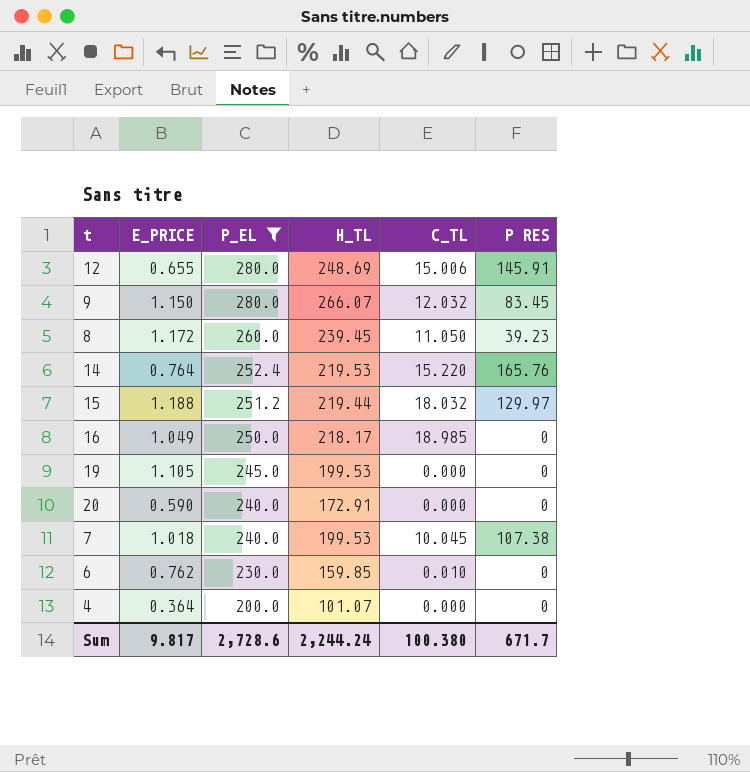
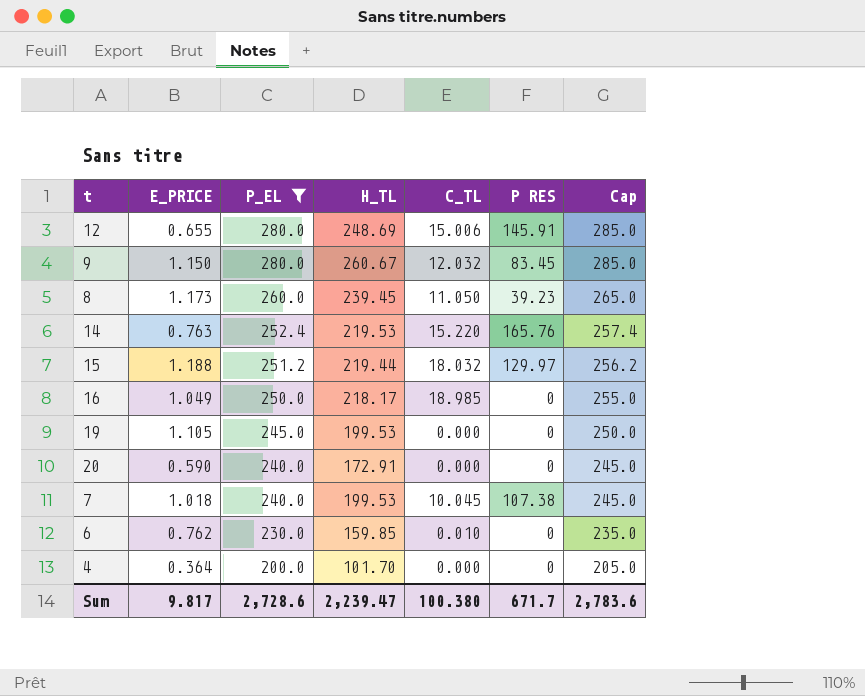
column Cap | formula: none -> [P_EL] + 5
9 | H_TL: 266.07 -> 260.67
8 | E_PRICE: 1.172 -> 1.173
14 | E_PRICE: 0.764 -> 0.763
4 | H_TL: 101.07 -> 101.70
Sum | H_TL: 2,244.24 -> 2,239.47

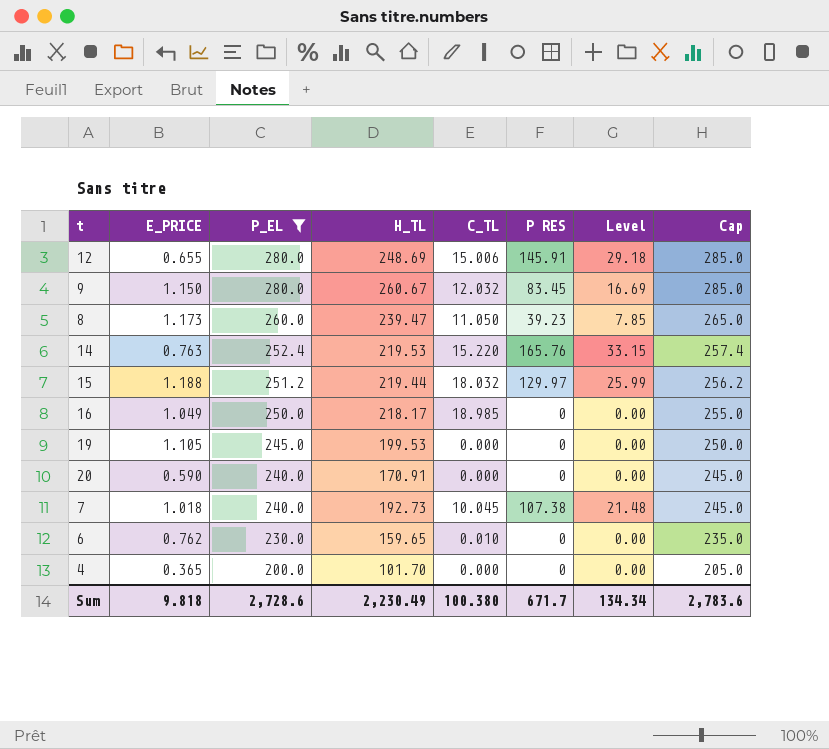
column Level | formula: none -> [P RES] * 0.2
8 | H_TL: 239.45 -> 239.47
20 | H_TL: 172.91 -> 170.91
7 | H_TL: 199.53 -> 192.73
6 | H_TL: 159.85 -> 159.65
4 | E_PRICE: 0.364 -> 0.365
Sum | E_PRICE: 9.817 -> 9.818
Sum | H_TL: 2,239.47 -> 2,230.49

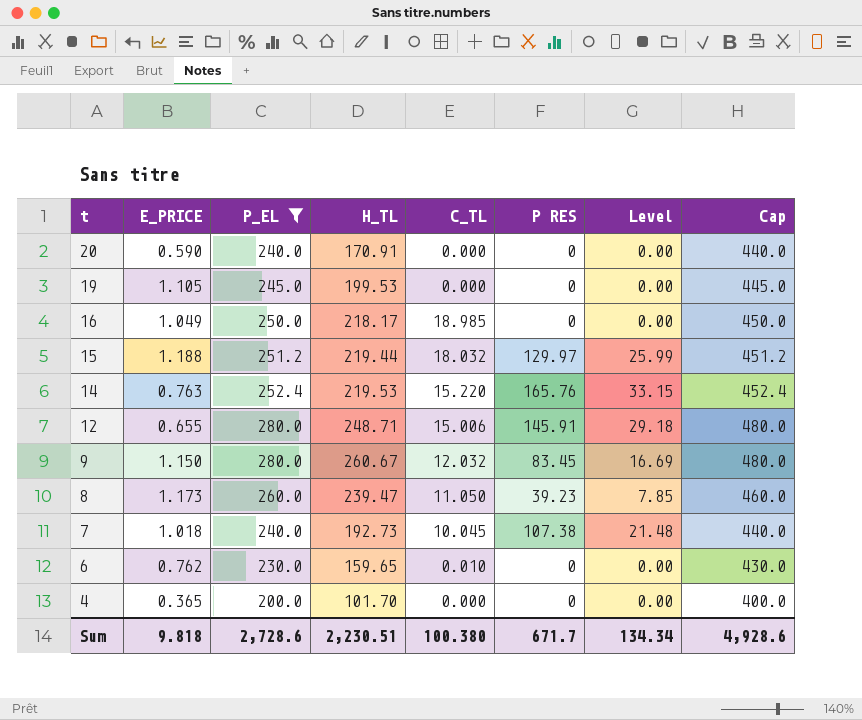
row order: P_EL descending -> t descending
column Cap | formula: [P_EL] + 5 -> [P_EL] + 200
12 | H_TL: 248.69 -> 248.71
Sum | H_TL: 2,230.49 -> 2,230.51
Sum | Cap: 2,783.6 -> 4,928.6

